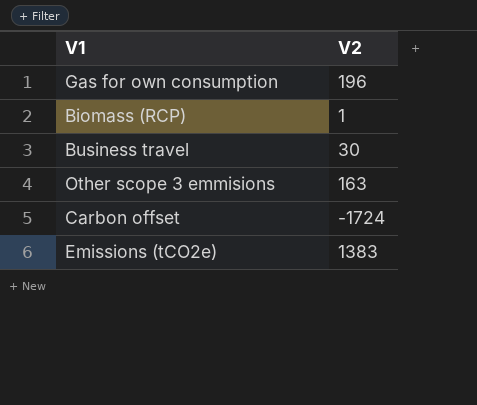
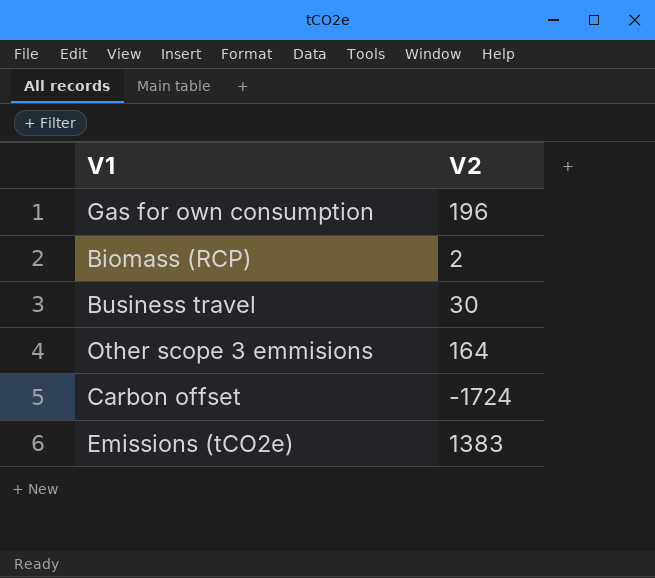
Biomass (RCP) | V2: 1 -> 2
Other scope 3 emmisions | V2: 163 -> 164

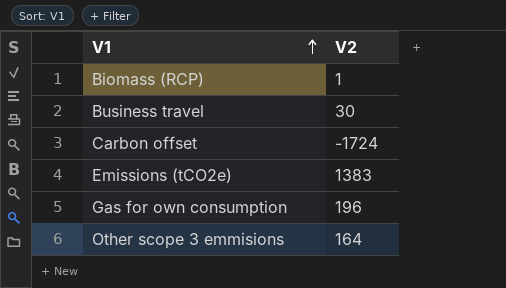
row order: none -> V1 ascending
Biomass (RCP) | V2: 2 -> 1

